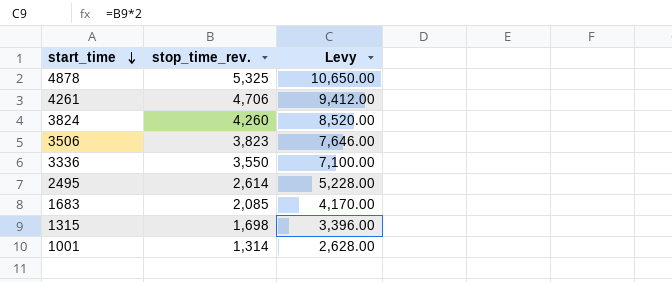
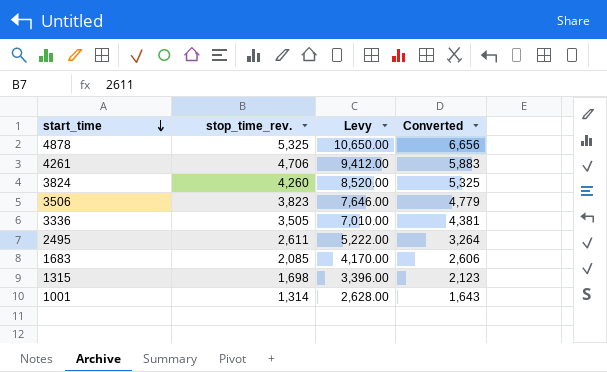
column Converted | formula: none -> [stop_time_rev.] * 1.25
3336 | stop_time_rev.: 3,550 -> 3,505
3336 | Levy: 7,100.00 -> 7,010.00
2495 | stop_time_rev.: 2,614 -> 2,611
2495 | Levy: 5,228.00 -> 5,222.00

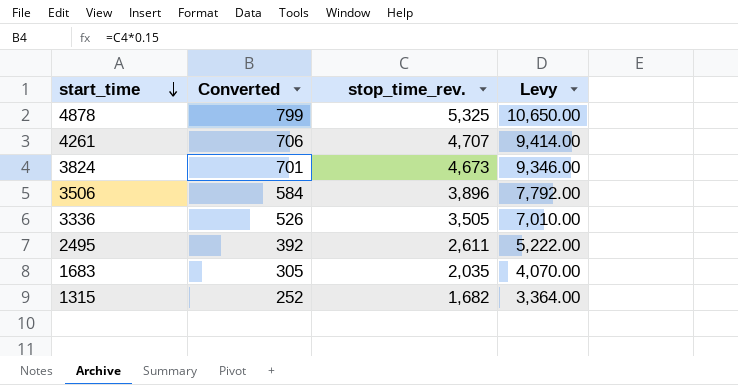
column Converted | formula: [stop_time_rev.] * 1.25 -> [stop_time_rev.] * 0.15
column Converted | position: 4 -> 2
row 1001: 1,314 | 2,628.00 | 1,643 -> none
4261 | stop_time_rev.: 4,706 -> 4,707
4261 | Levy: 9,412.00 -> 9,414.00
3824 | stop_time_rev.: 4,260 -> 4,673
3824 | Levy: 8,520.00 -> 9,346.00
3506 | stop_time_rev.: 3,823 -> 3,896
3506 | Levy: 7,646.00 -> 7,792.00
1683 | stop_time_rev.: 2,085 -> 2,035
1683 | Levy: 4,170.00 -> 4,070.00
1315 | stop_time_rev.: 1,698 -> 1,682
1315 | Levy: 3,396.00 -> 3,364.00

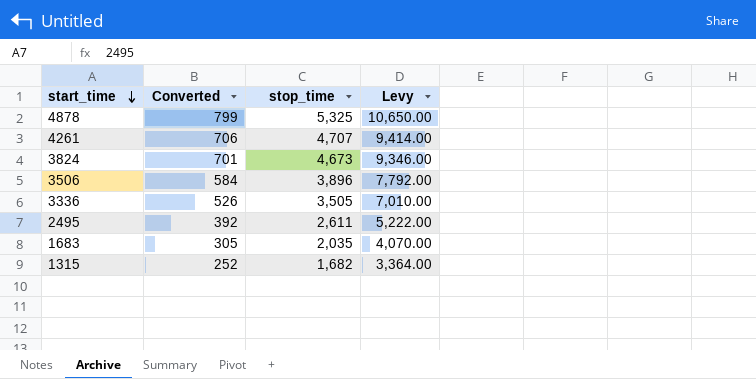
column name: stop_time_rev. -> stop_time

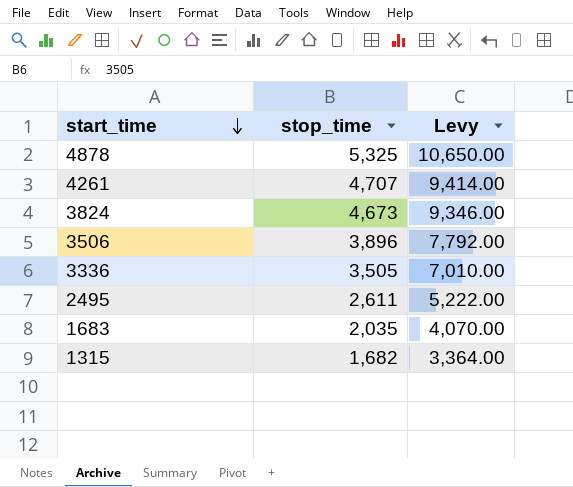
column Converted | formula: [stop_time] * 0.15 -> none

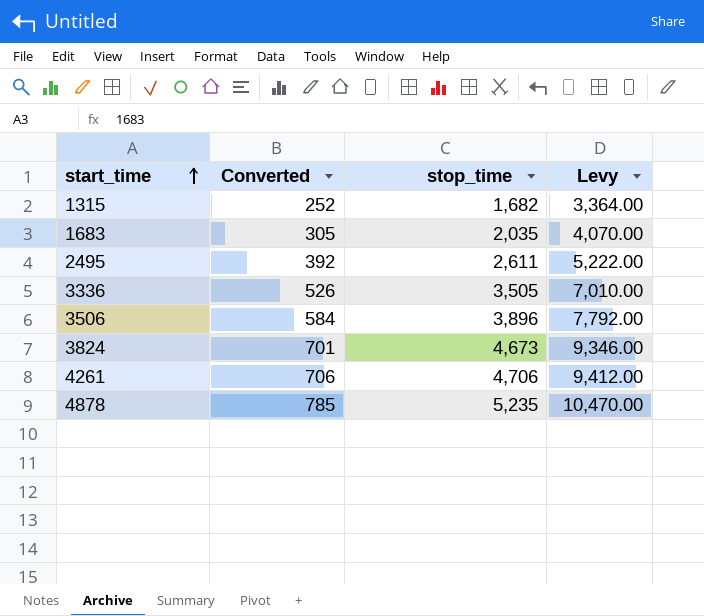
row order: start_time descending -> start_time ascending
column Converted | formula: none -> [stop_time] * 0.15
4261 | stop_time: 4,707 -> 4,706
4261 | Levy: 9,414.00 -> 9,412.00
4878 | stop_time: 5,325 -> 5,235
4878 | Levy: 10,650.00 -> 10,470.00

